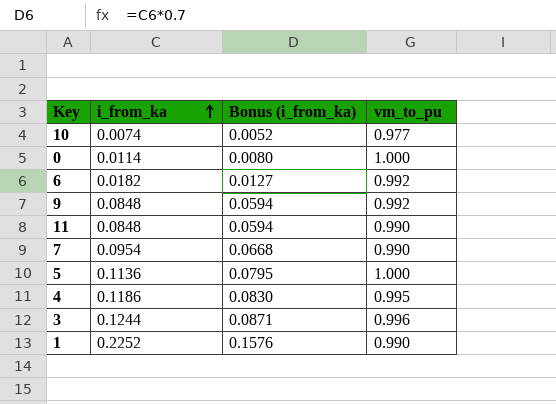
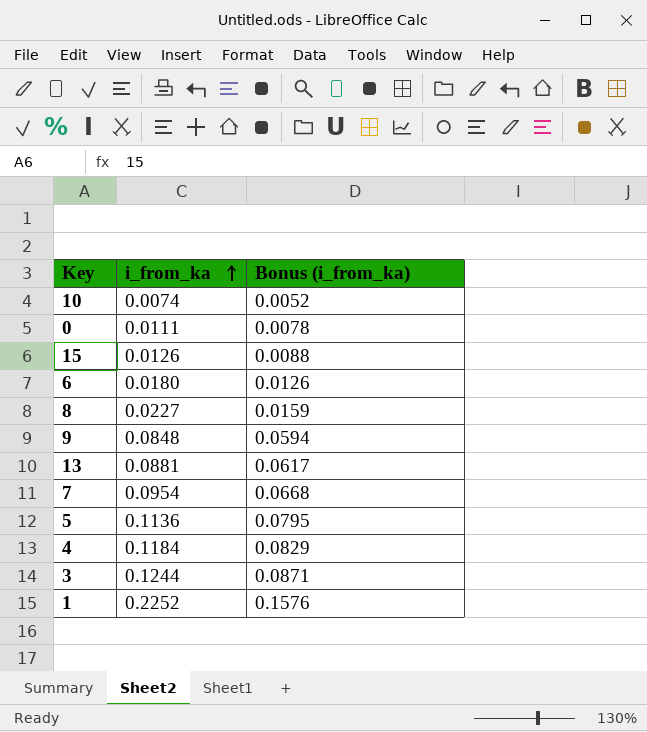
column vm_to_pu | position: 4 -> none
row 11: 0.0848 | 0.0594 | 0.990 -> none
0 | i_from_ka: 0.0114 -> 0.0111
0 | Bonus (i_from_ka): 0.0080 -> 0.0078
row 15: none -> 0.0126 | 0.0088
6 | i_from_ka: 0.0182 -> 0.0180
6 | Bonus (i_from_ka): 0.0127 -> 0.0126
row 8: none -> 0.0227 | 0.0159
row 13: none -> 0.0881 | 0.0617
4 | i_from_ka: 0.1186 -> 0.1184
4 | Bonus (i_from_ka): 0.0830 -> 0.0829

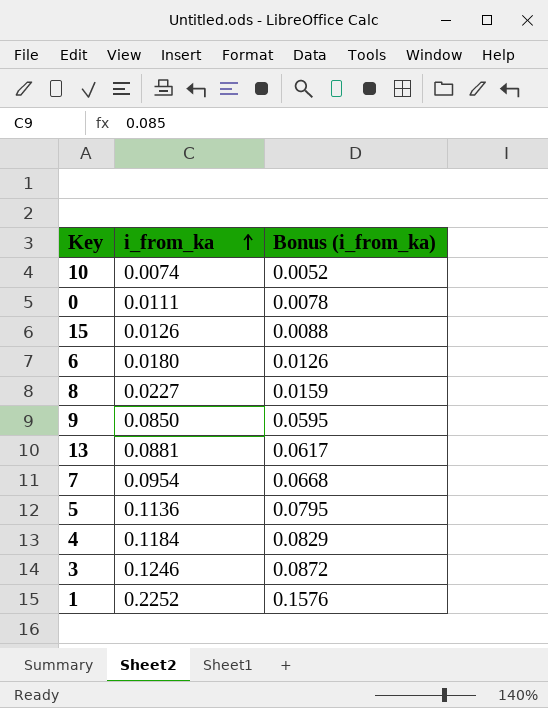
9 | i_from_ka: 0.0848 -> 0.0850
9 | Bonus (i_from_ka): 0.0594 -> 0.0595
3 | i_from_ka: 0.1244 -> 0.1246
3 | Bonus (i_from_ka): 0.0871 -> 0.0872

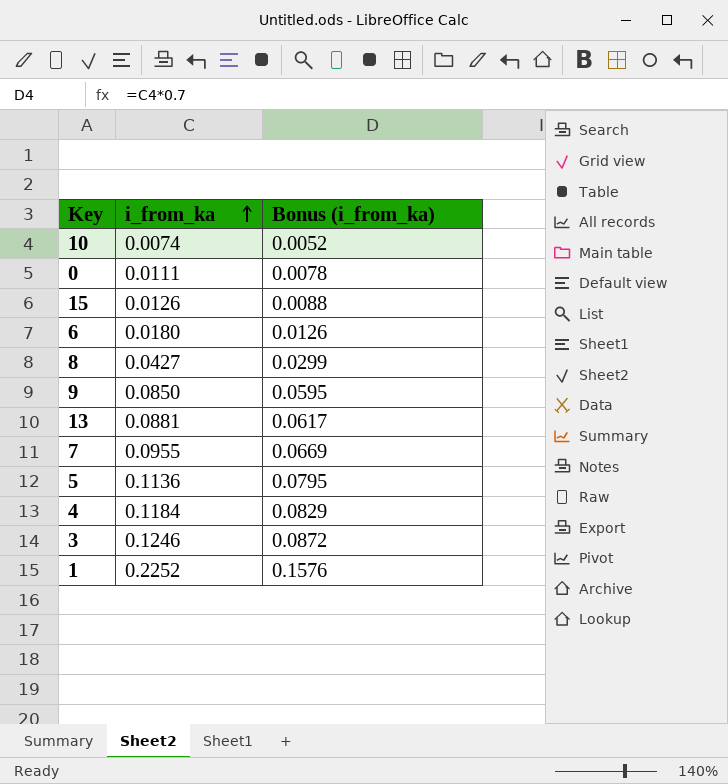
8 | i_from_ka: 0.0227 -> 0.0427
8 | Bonus (i_from_ka): 0.0159 -> 0.0299
7 | i_from_ka: 0.0954 -> 0.0955
7 | Bonus (i_from_ka): 0.0668 -> 0.0669

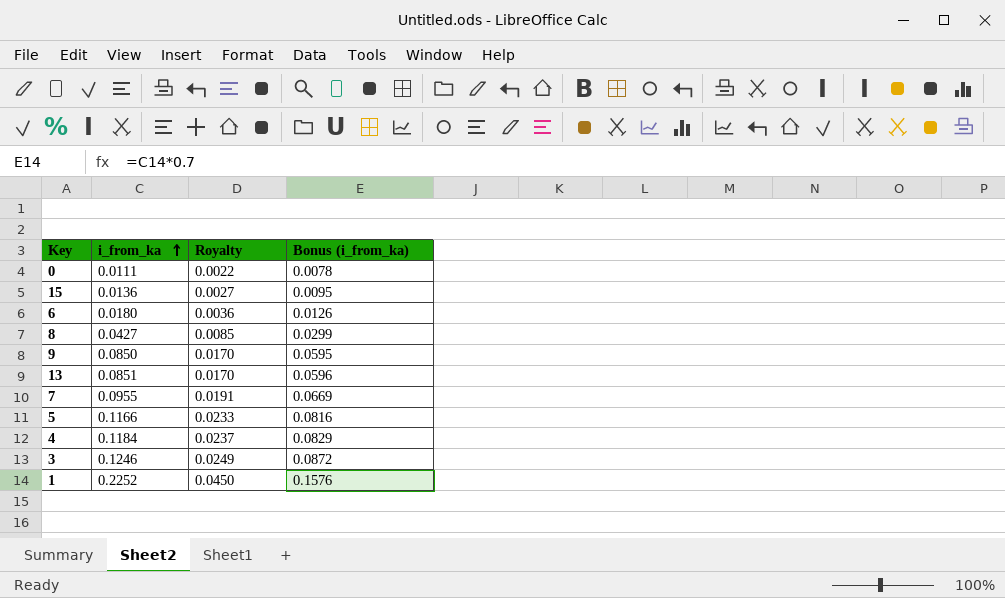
column Royalty | formula: none -> [i_from_ka] * 0.2
row 10: 0.0074 | 0.0052 -> none
15 | i_from_ka: 0.0126 -> 0.0136
15 | Bonus (i_from_ka): 0.0088 -> 0.0095
13 | i_from_ka: 0.0881 -> 0.0851
13 | Bonus (i_from_ka): 0.0617 -> 0.0596
5 | i_from_ka: 0.1136 -> 0.1166
5 | Bonus (i_from_ka): 0.0795 -> 0.0816

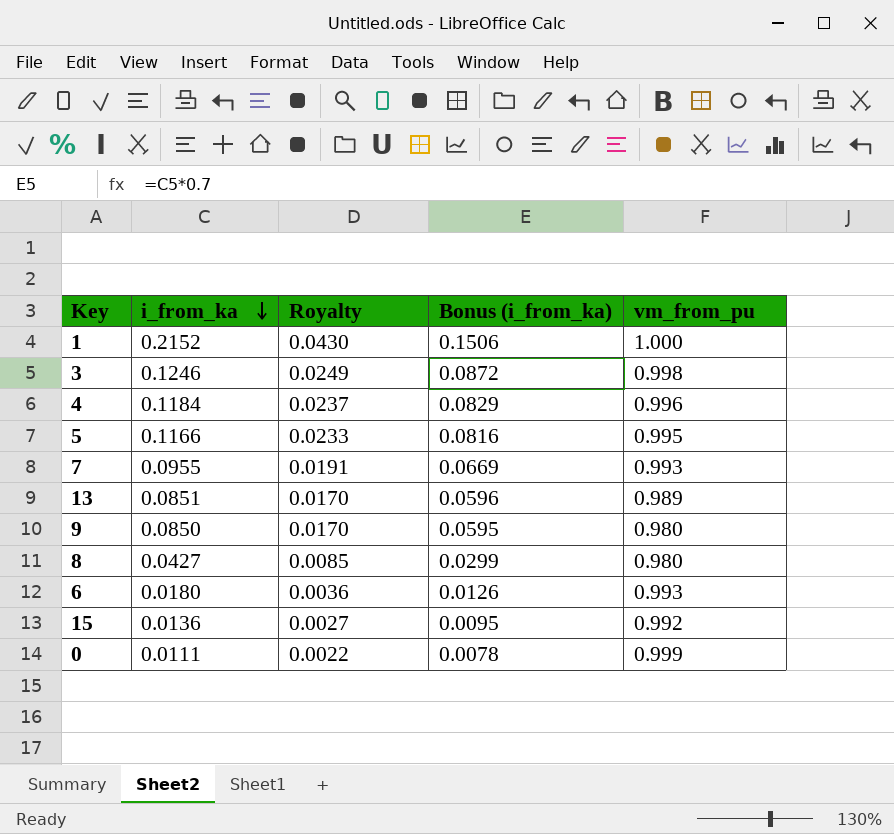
row order: i_from_ka ascending -> i_from_ka descending
column vm_from_pu | position: none -> 5
1 | i_from_ka: 0.2252 -> 0.2152
1 | Royalty: 0.0450 -> 0.0430
1 | Bonus (i_from_ka): 0.1576 -> 0.1506

